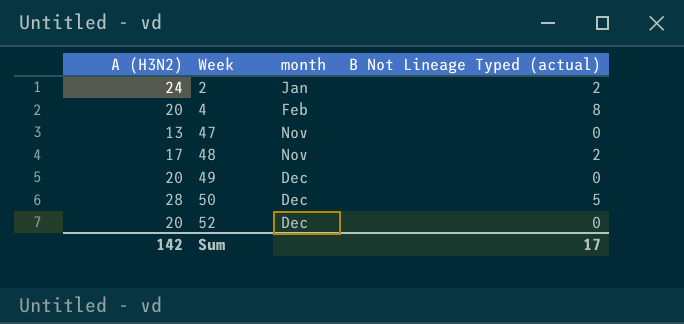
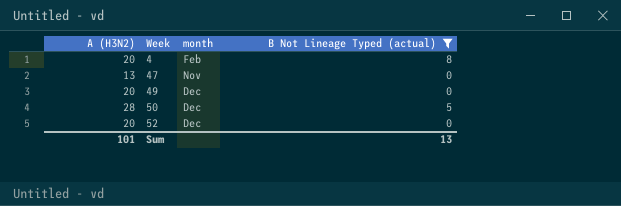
filter: none -> B Not Lineage Typed (actual) != 2
Sum | A (H3N2): 142 -> 101
Sum | B Not Lineage Typed (actual): 17 -> 13

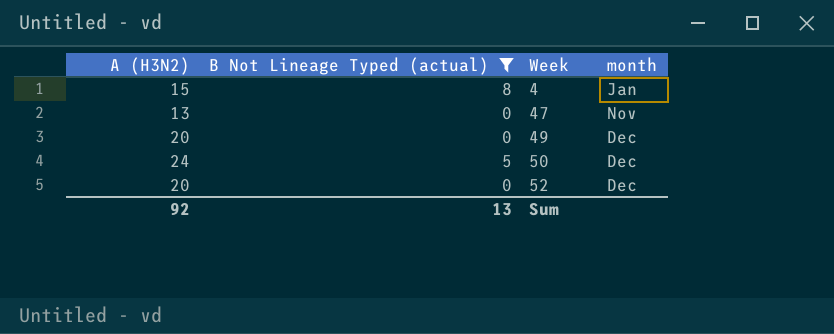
column B Not Lineage Typed (actual) | position: 4 -> 2
4 | A (H3N2): 20 -> 15
4 | month: Feb -> Jan
50 | A (H3N2): 28 -> 24
Sum | A (H3N2): 101 -> 92

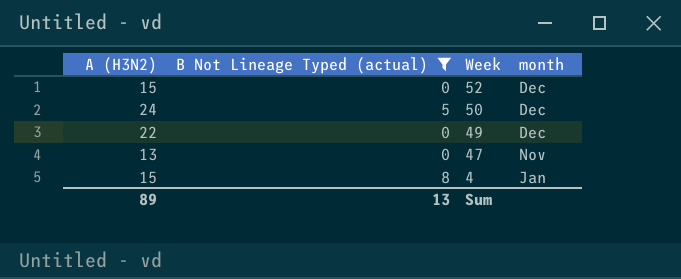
row order: Week ascending -> Week descending
52 | A (H3N2): 20 -> 15
49 | A (H3N2): 20 -> 22
Sum | A (H3N2): 92 -> 89

